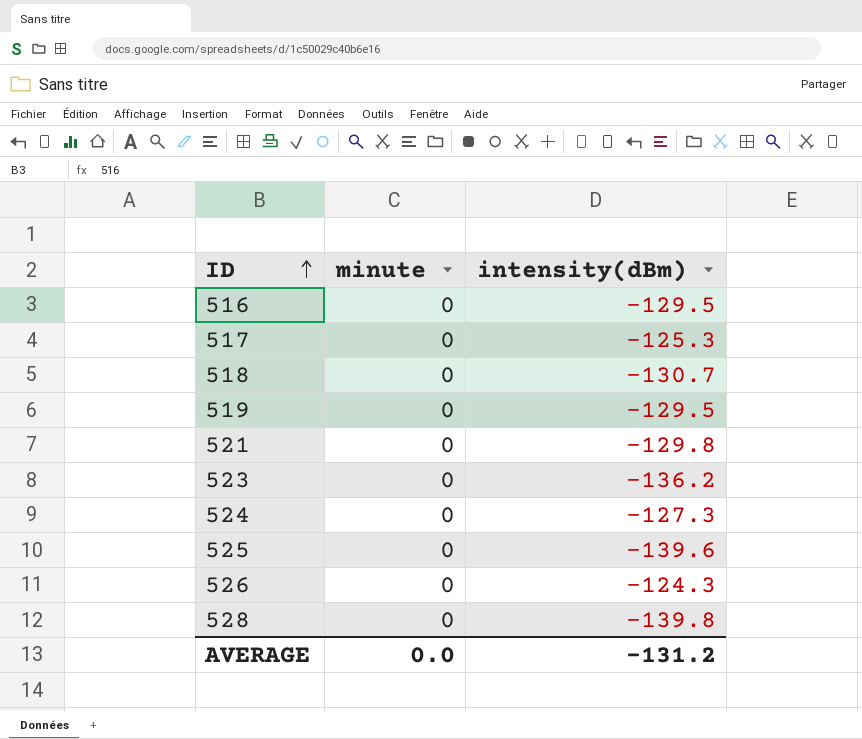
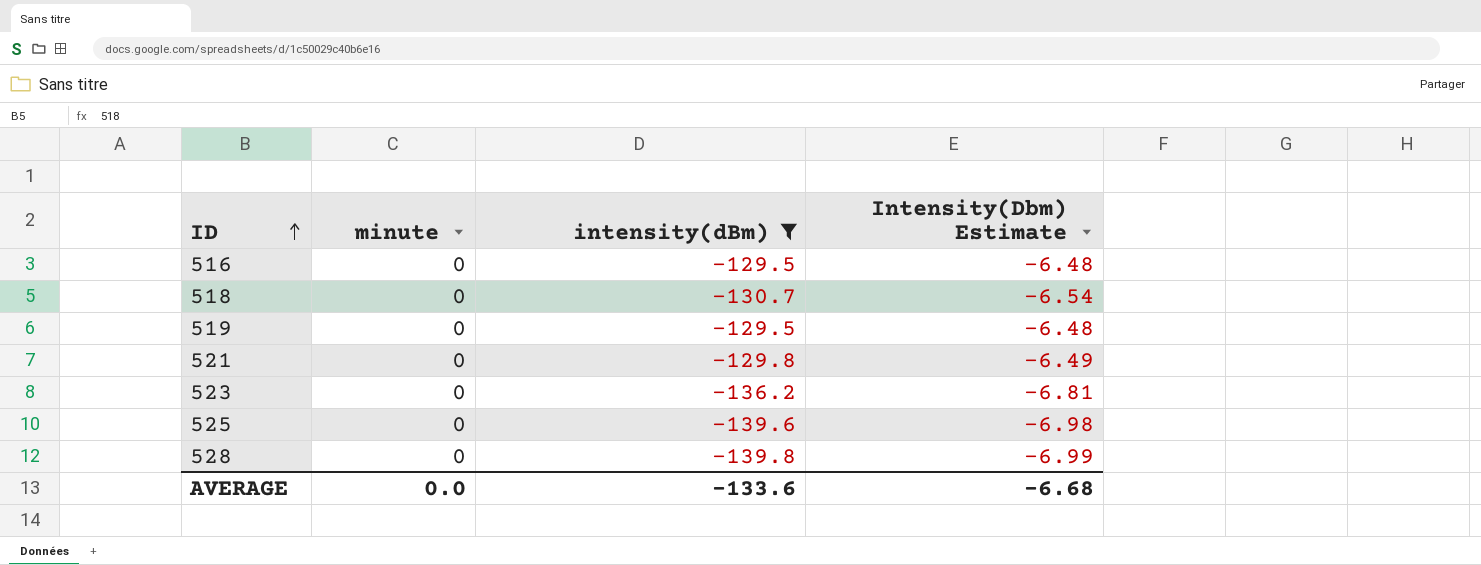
filter: none -> intensity(dBm) <= -129.5
column Intensity(Dbm) Estimate | formula: none -> [intensity(dBm)] * 0.05
AVERAGE | intensity(dBm): -131.2 -> -133.6

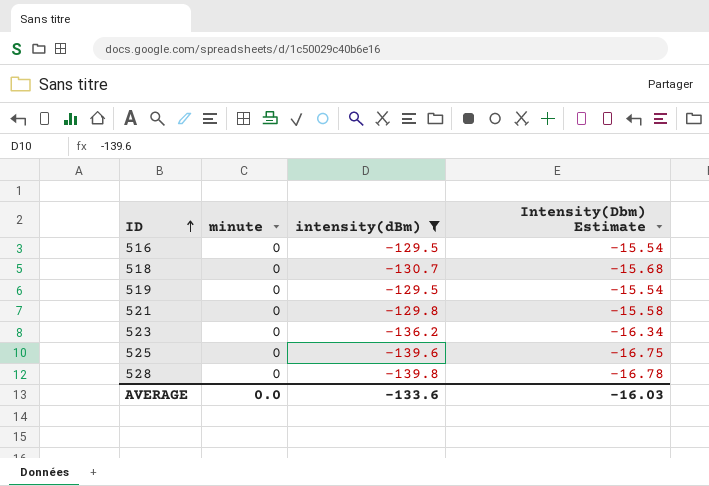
column Intensity(Dbm) Estimate | formula: [intensity(dBm)] * 0.05 -> [intensity(dBm)] * 0.12
AVERAGE | Intensity(Dbm) Estimate: -6.68 -> -16.03

